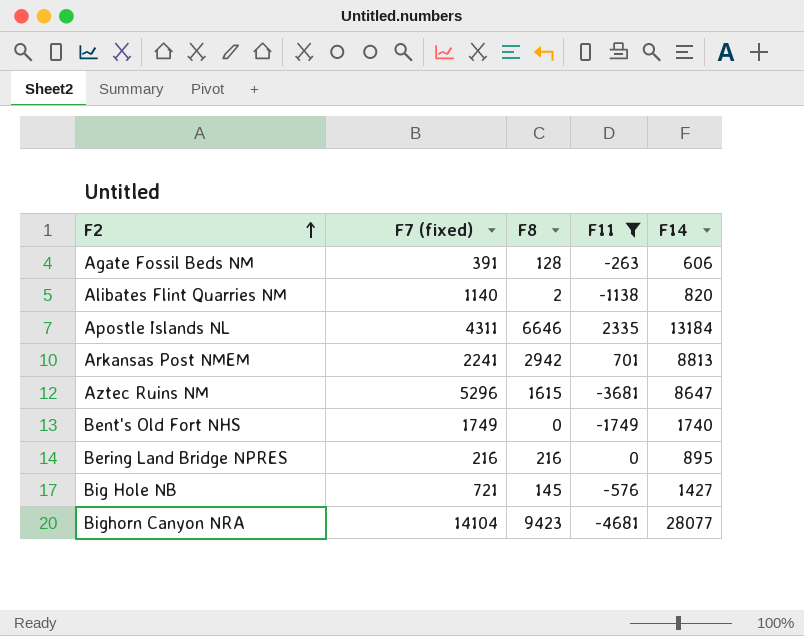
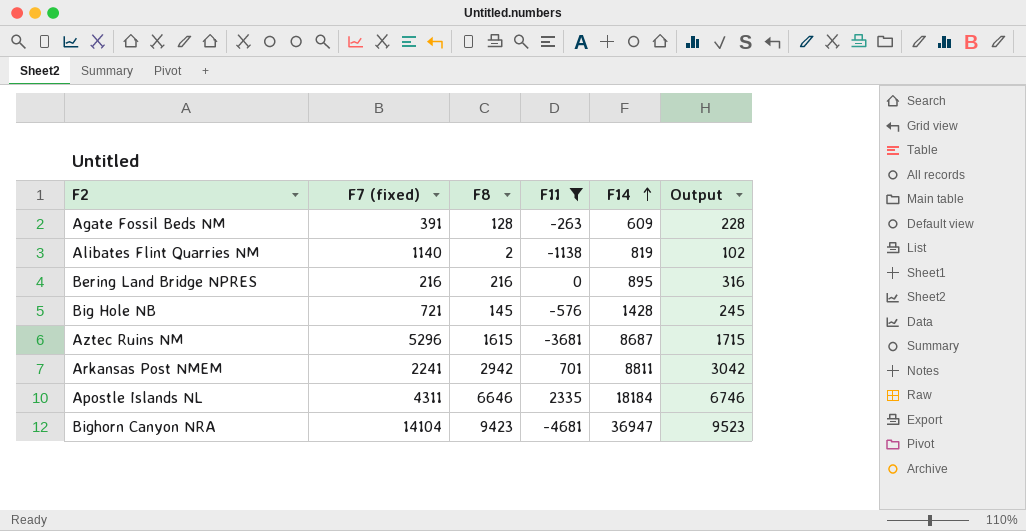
row order: F2 ascending -> F14 ascending
column Output | formula: none -> [F8] + 100
row Bent's Old Fort NHS: 1749 | 0 | -1749 | 1740 -> none
Agate Fossil Beds NM | F14: 606 -> 609
Alibates Flint Quarries NM | F14: 820 -> 819
Big Hole NB | F14: 1427 -> 1428
Aztec Ruins NM | F14: 8647 -> 8687
Arkansas Post NMEM | F14: 8813 -> 8811
Apostle Islands NL | F14: 13184 -> 18184
Bighorn Canyon NRA | F14: 28077 -> 36947

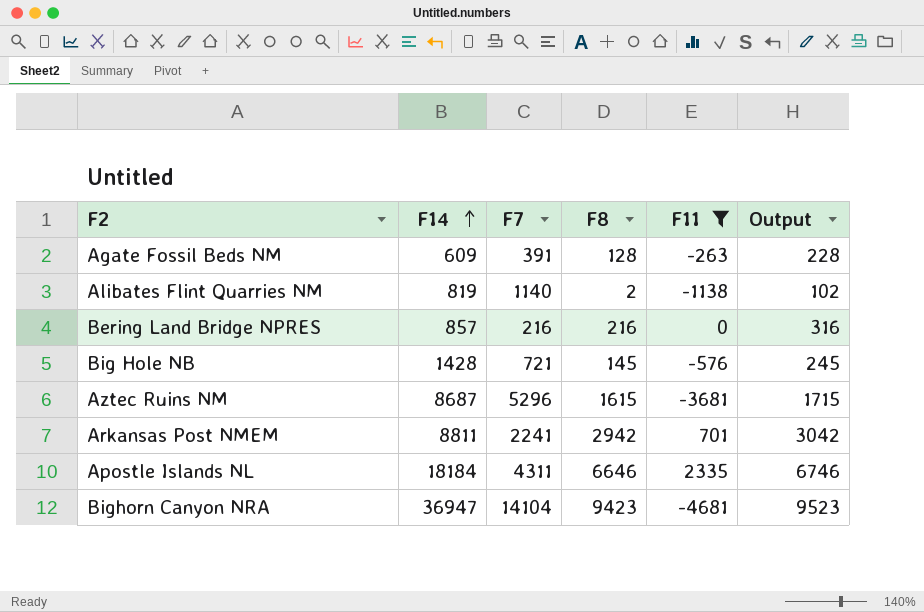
column F14 | position: 5 -> 2
column name: F7 (fixed) -> F7
Bering Land Bridge NPRES | F14: 895 -> 857

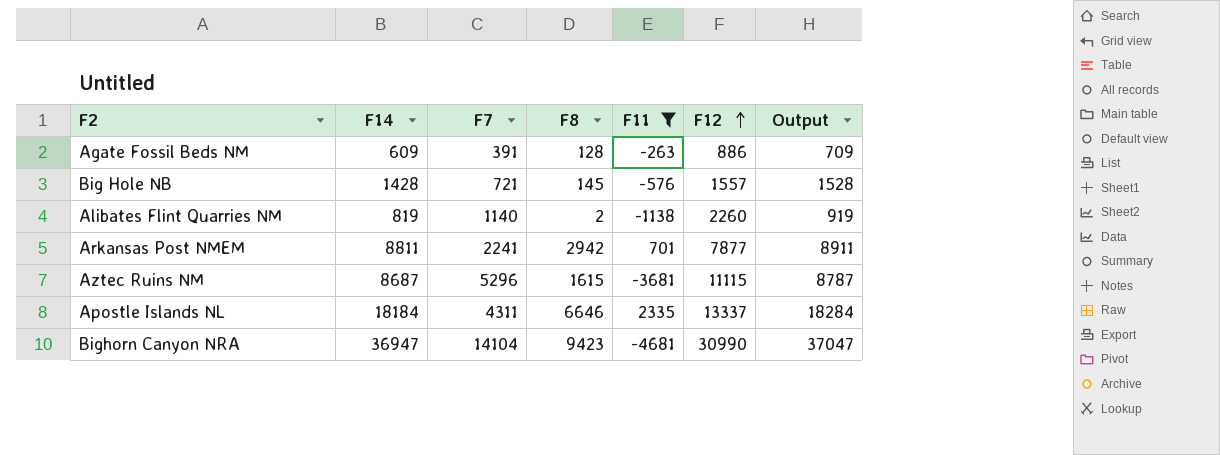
row order: F14 ascending -> F12 ascending
column F12 | position: none -> 6
column Output | formula: [F8] + 100 -> [F14] + 100
row Bering Land Bridge NPRES: 857 | 216 | 216 | 0 | 316 -> none

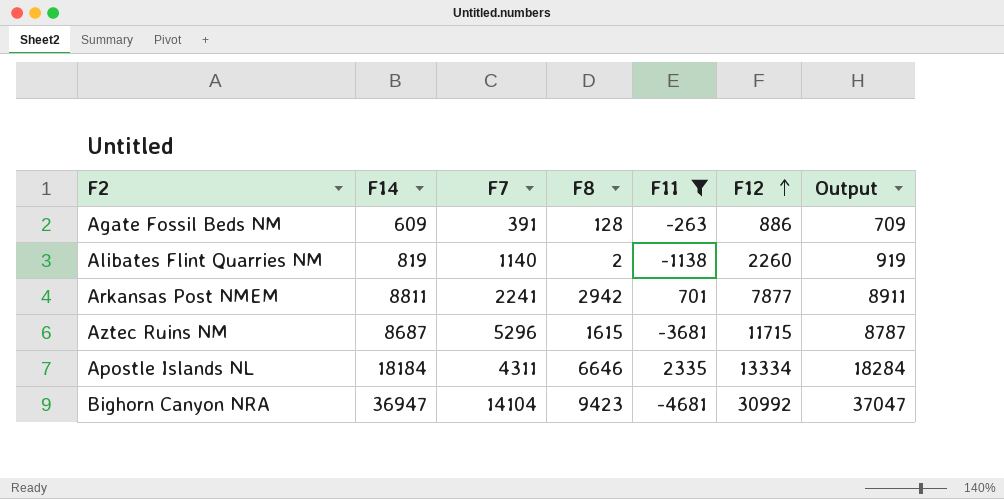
row Big Hole NB: 1428 | 721 | 145 | -576 | 1557 | 1528 -> none
Aztec Ruins NM | F12: 11115 -> 11715
Apostle Islands NL | F12: 13337 -> 13334
Bighorn Canyon NRA | F12: 30990 -> 30992

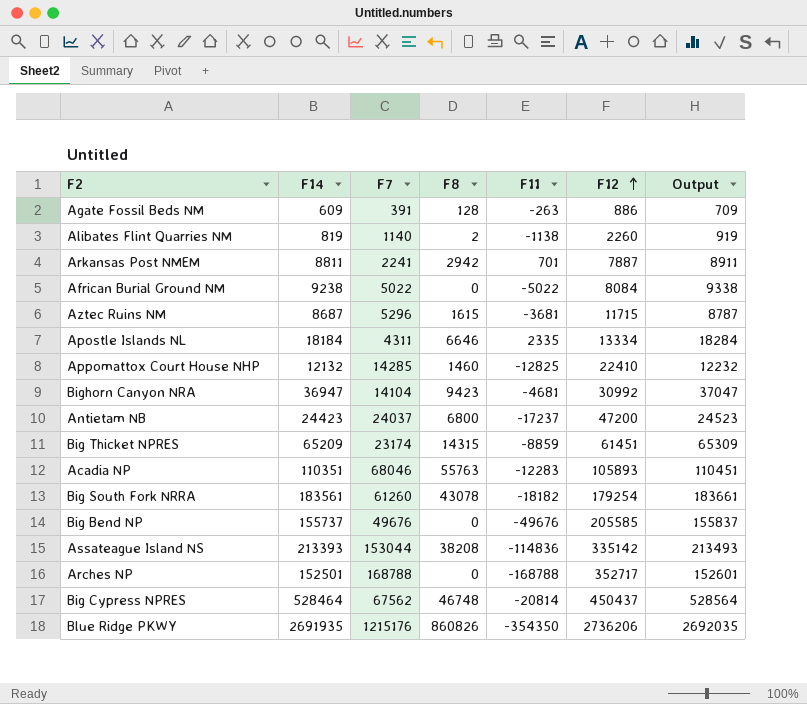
filter: F11 >= -4681 -> none
Arkansas Post NMEM | F12: 7877 -> 7887

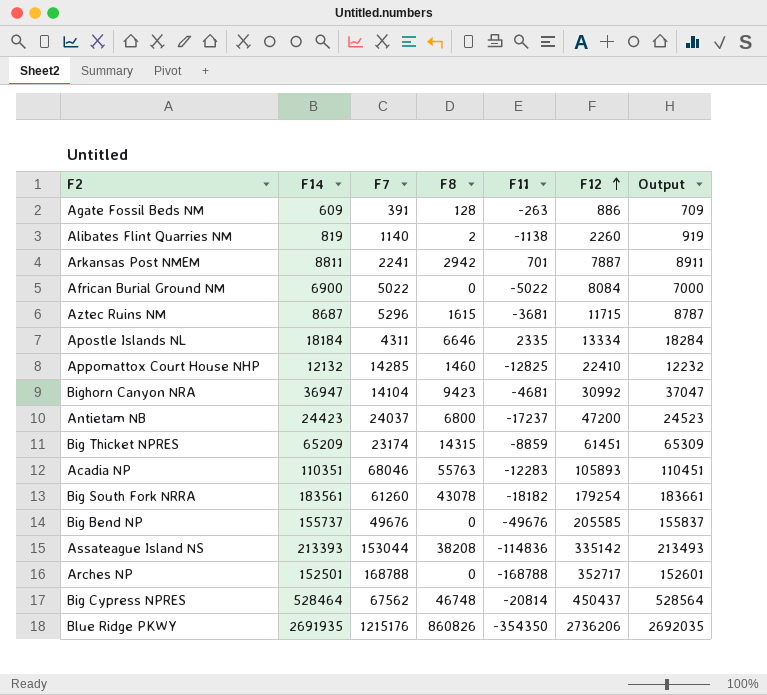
African Burial Ground NM | F14: 9238 -> 6900
African Burial Ground NM | Output: 9338 -> 7000

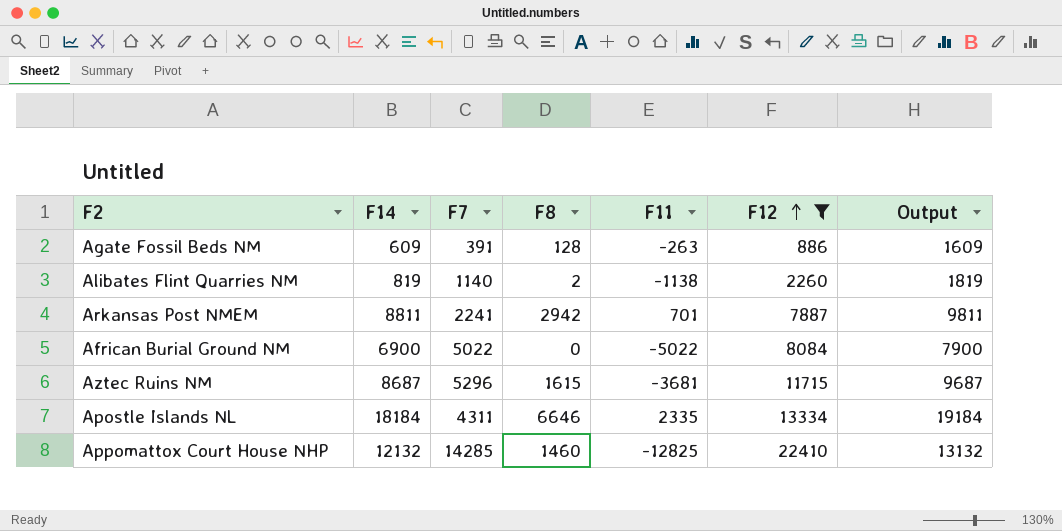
filter: none -> F12 <= 22410
column Output | formula: [F14] + 100 -> [F14] + 1000

